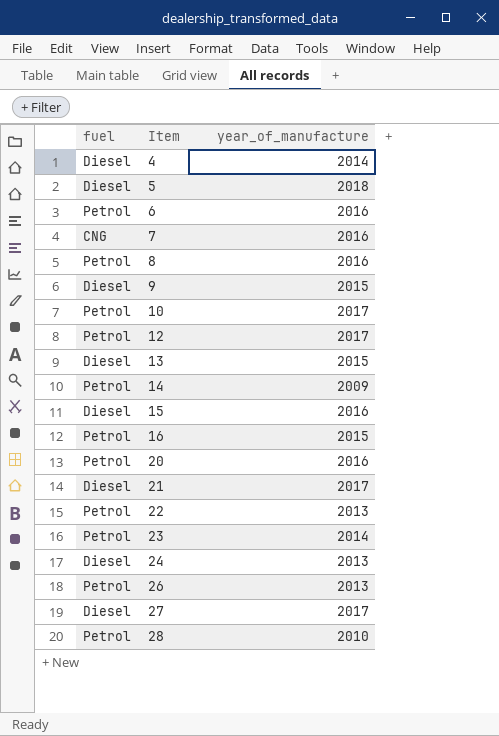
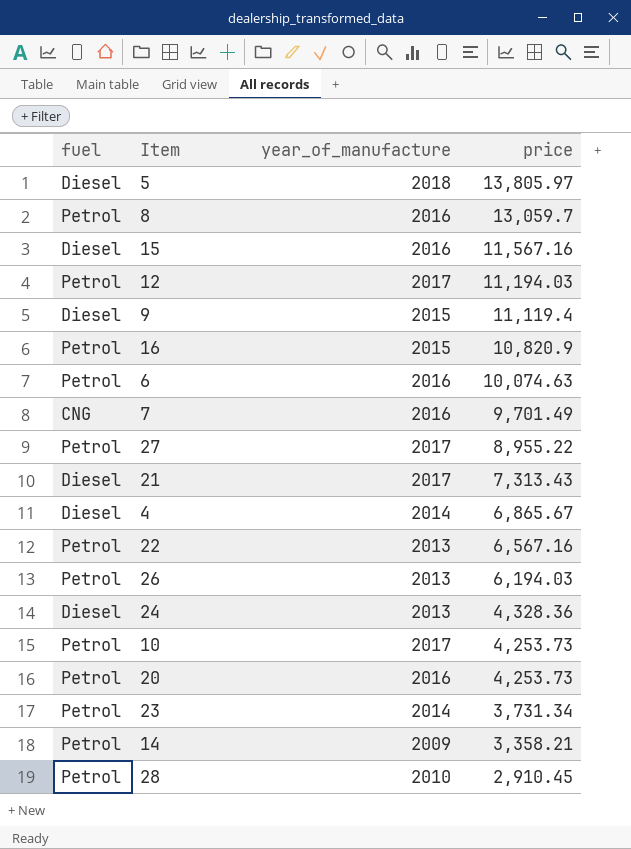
row order: Item ascending -> price descending
column price | position: none -> 4
row 13: Diesel | 2015 -> none
27 | fuel: Diesel -> Petrol

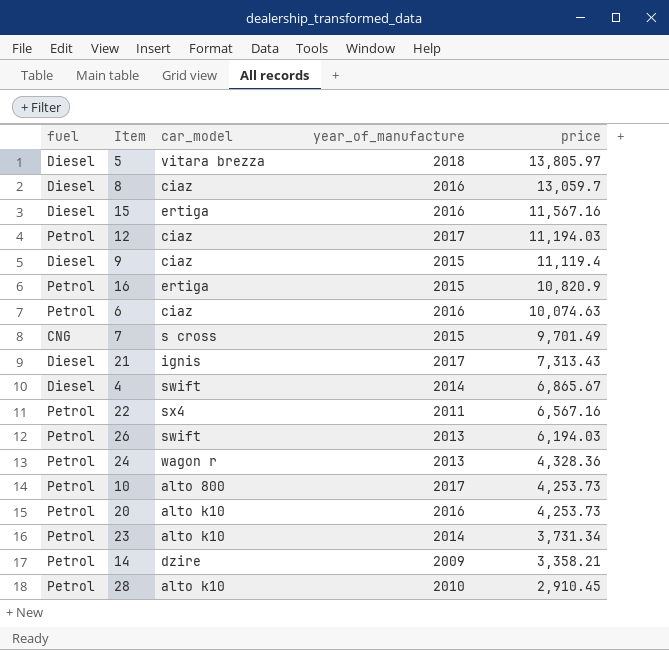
column car_model | position: none -> 3
row 27: Petrol | 2017 | 8,955.22 -> none
8 | fuel: Petrol -> Diesel
7 | year_of_manufacture: 2016 -> 2015
22 | year_of_manufacture: 2013 -> 2011
24 | fuel: Diesel -> Petrol

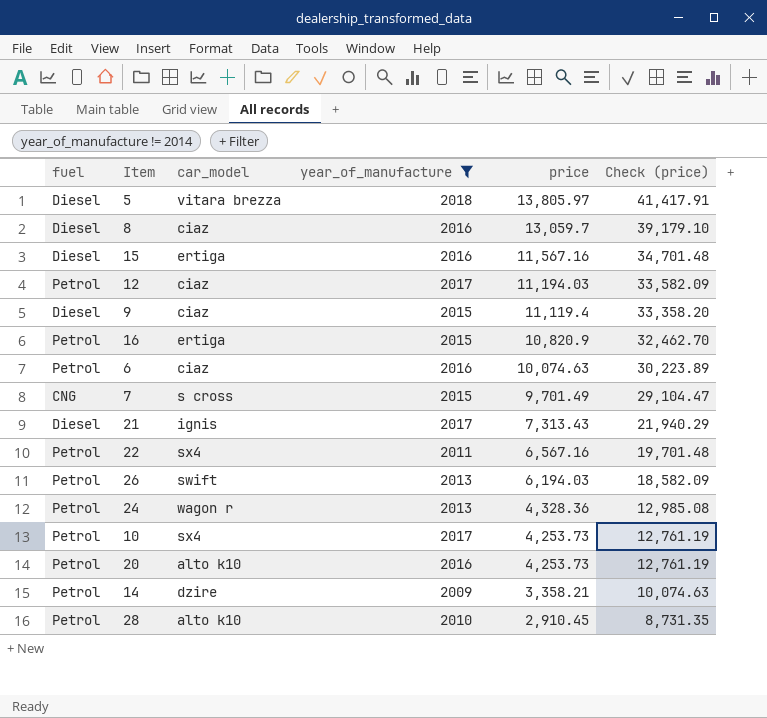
filter: none -> year_of_manufacture != 2014
column Check (price) | formula: none -> [price] * 3
10 | car_model: alto 800 -> sx4

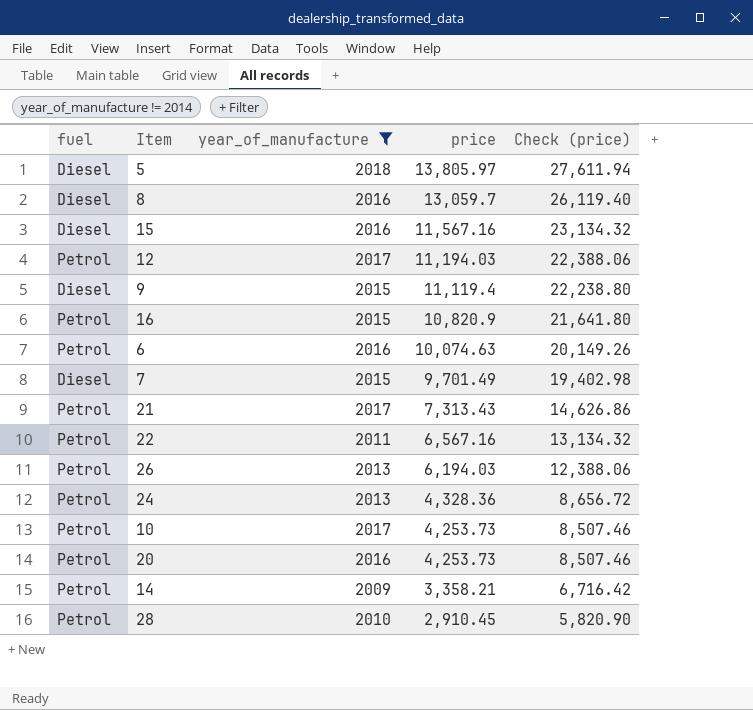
column car_model | position: 3 -> none
column Check (price) | formula: [price] * 3 -> [price] * 2
7 | fuel: CNG -> Diesel
21 | fuel: Diesel -> Petrol

